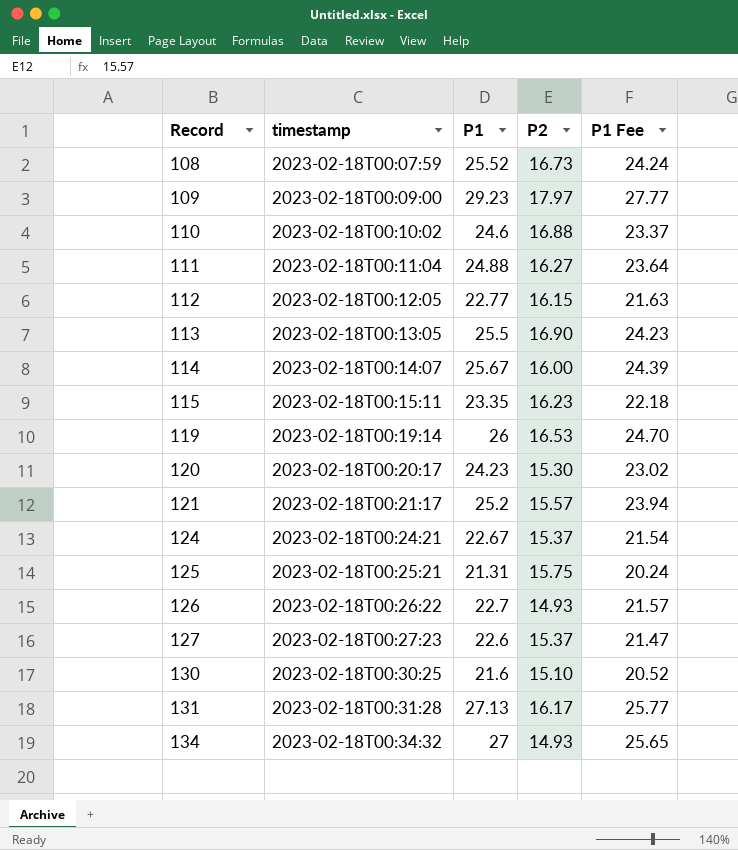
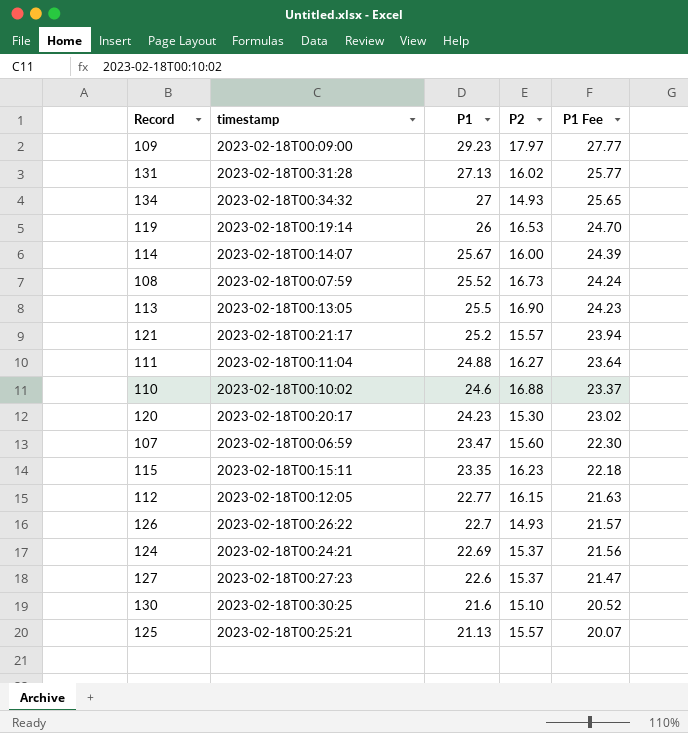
row order: Record ascending -> P1 descending
131 | P2: 16.17 -> 16.02
row 107: none -> 2023-02-18T00:06:59 | 23.47 | 15.60 | 22.30
124 | P1: 22.67 -> 22.69
124 | P1 Fee: 21.54 -> 21.56
125 | P1: 21.31 -> 21.13
125 | P2: 15.75 -> 15.57
125 | P1 Fee: 20.24 -> 20.07

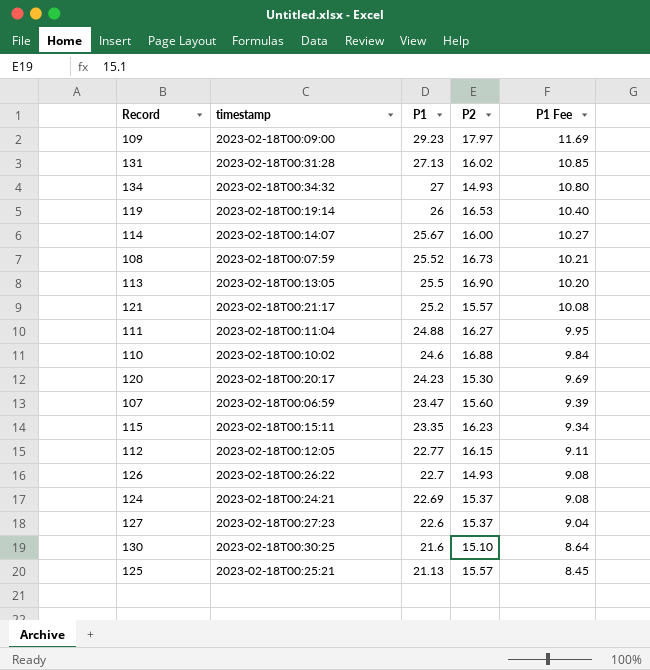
column P1 Fee | formula: [P1] * 0.95 -> [P1] * 0.4

